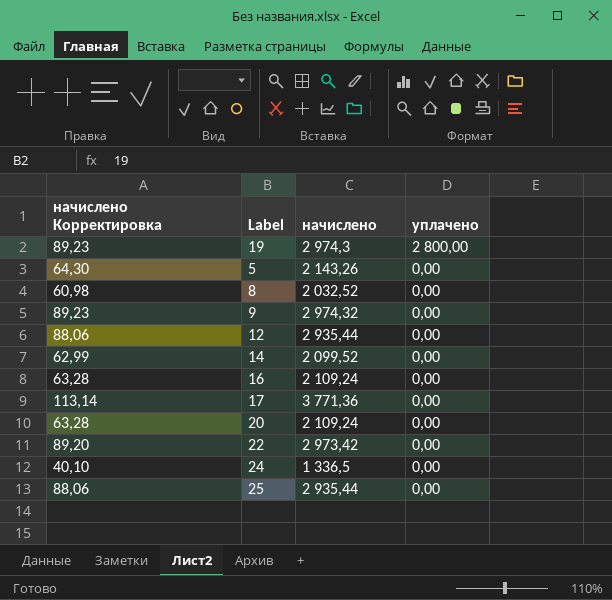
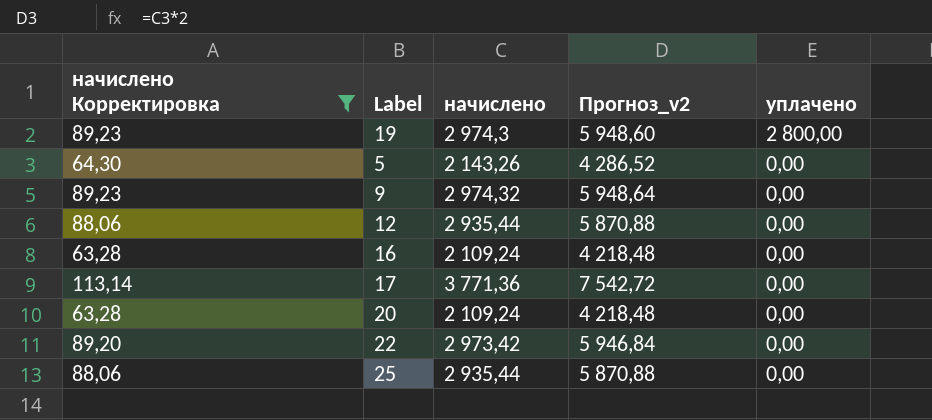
filter: none -> начислено Корректировка >= 63,28
column Прогноз_v2 | formula: none -> [начислено] * 2

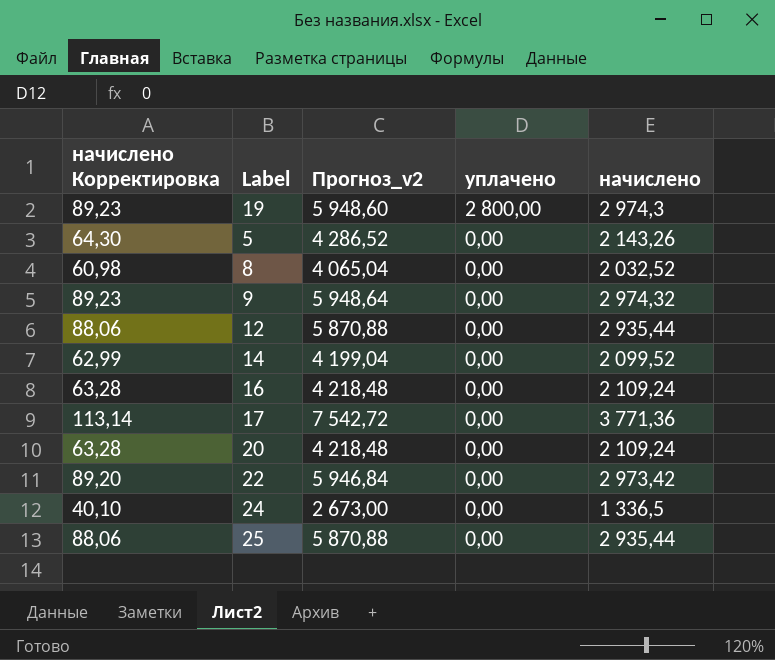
filter: начислено Корректировка >= 63,28 -> none
column начислено | position: 3 -> 5

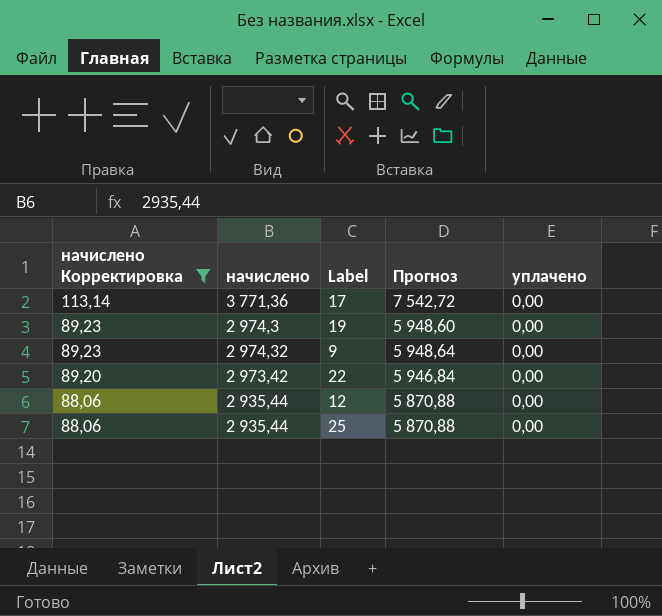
filter: none -> начислено Корректировка >= 88,06
row order: уплачено descending -> начислено Корректировка descending
column начислено | position: 5 -> 2
column name: Прогноз_v2 -> Прогноз
19 | уплачено: 2 800,00 -> 0,00

